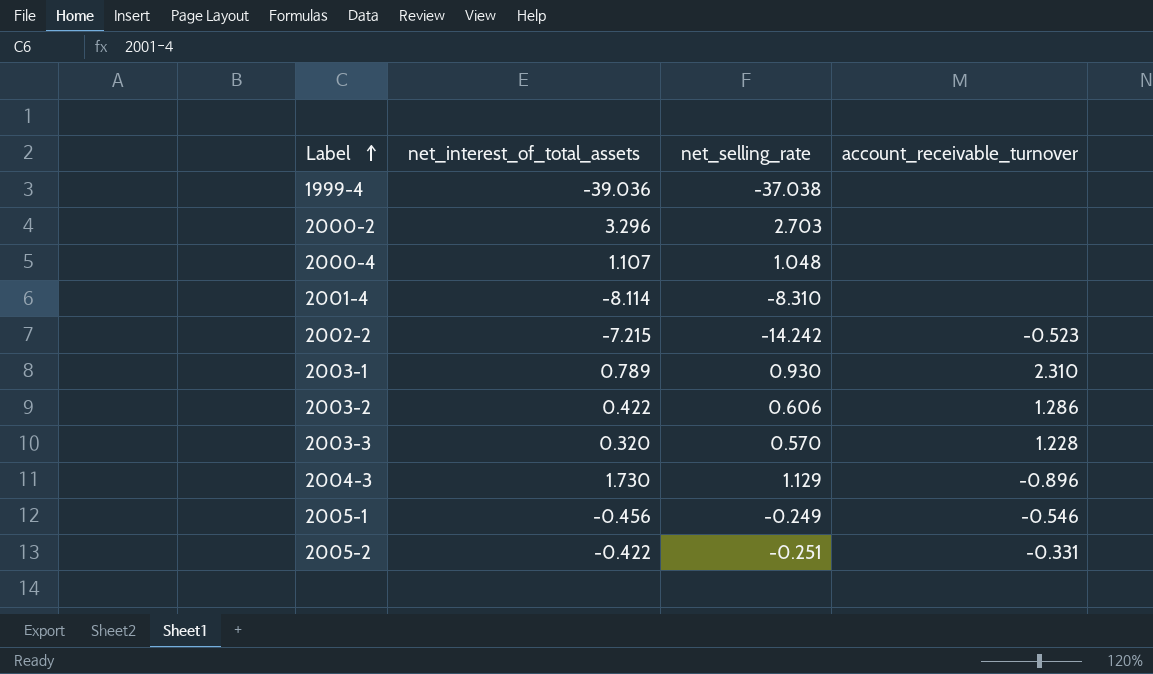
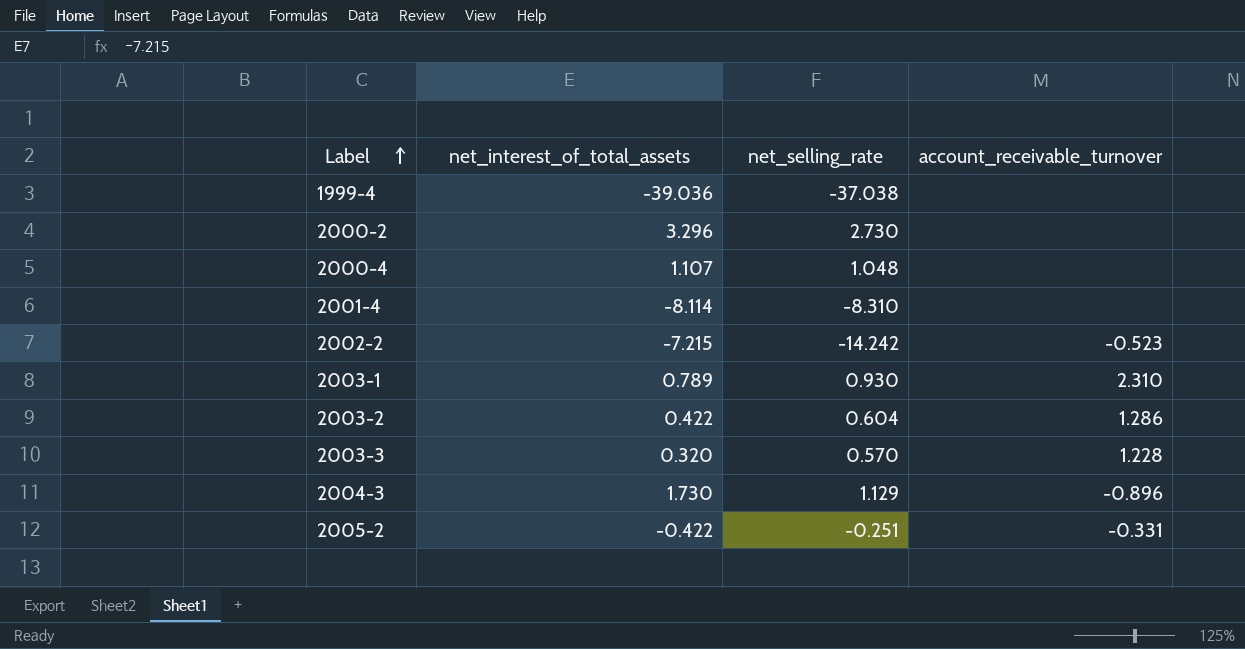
row 2005-1: -0.456 | -0.249 | -0.546 -> none
2000-2 | net_selling_rate: 2.703 -> 2.730
2003-2 | net_selling_rate: 0.606 -> 0.604

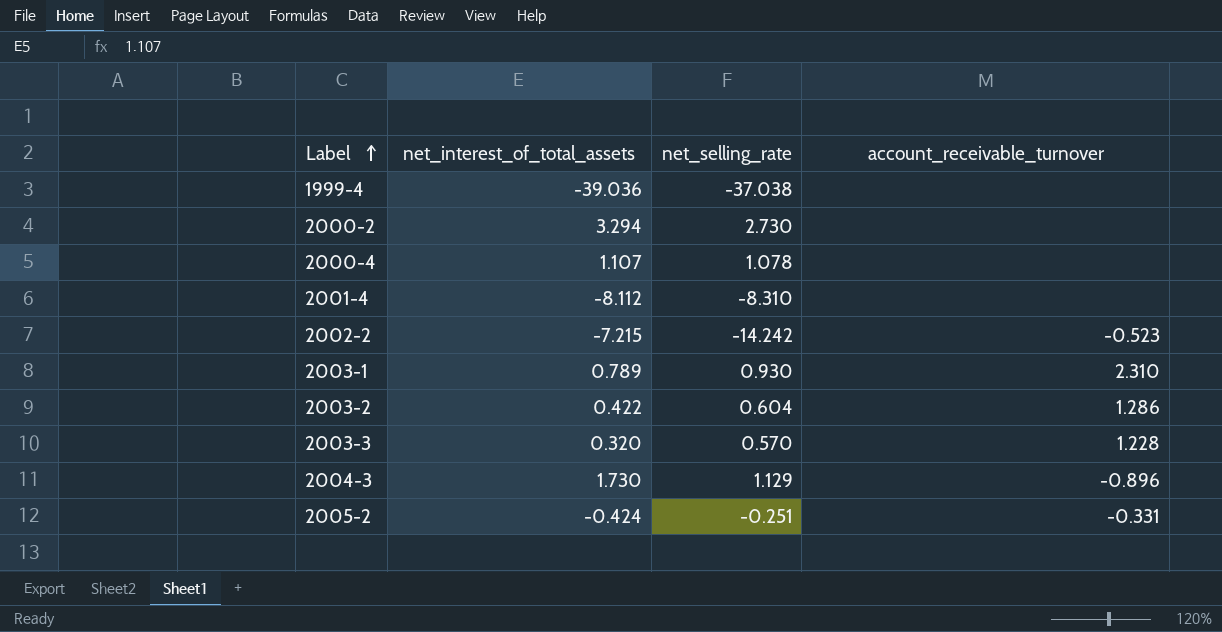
2000-2 | net_interest_of_total_assets: 3.296 -> 3.294
2000-4 | net_selling_rate: 1.048 -> 1.078
2001-4 | net_interest_of_total_assets: -8.114 -> -8.112
2005-2 | net_interest_of_total_assets: -0.422 -> -0.424

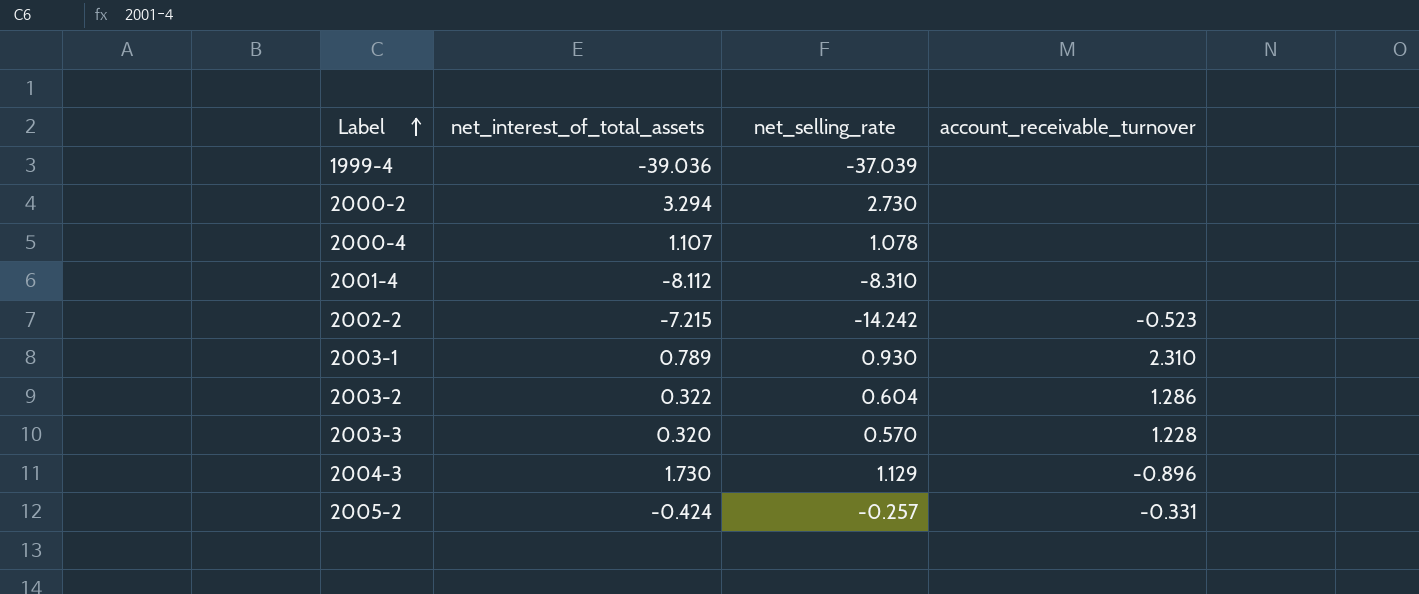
1999-4 | net_selling_rate: -37.038 -> -37.039
2003-2 | net_interest_of_total_assets: 0.422 -> 0.322
2005-2 | net_selling_rate: -0.251 -> -0.257

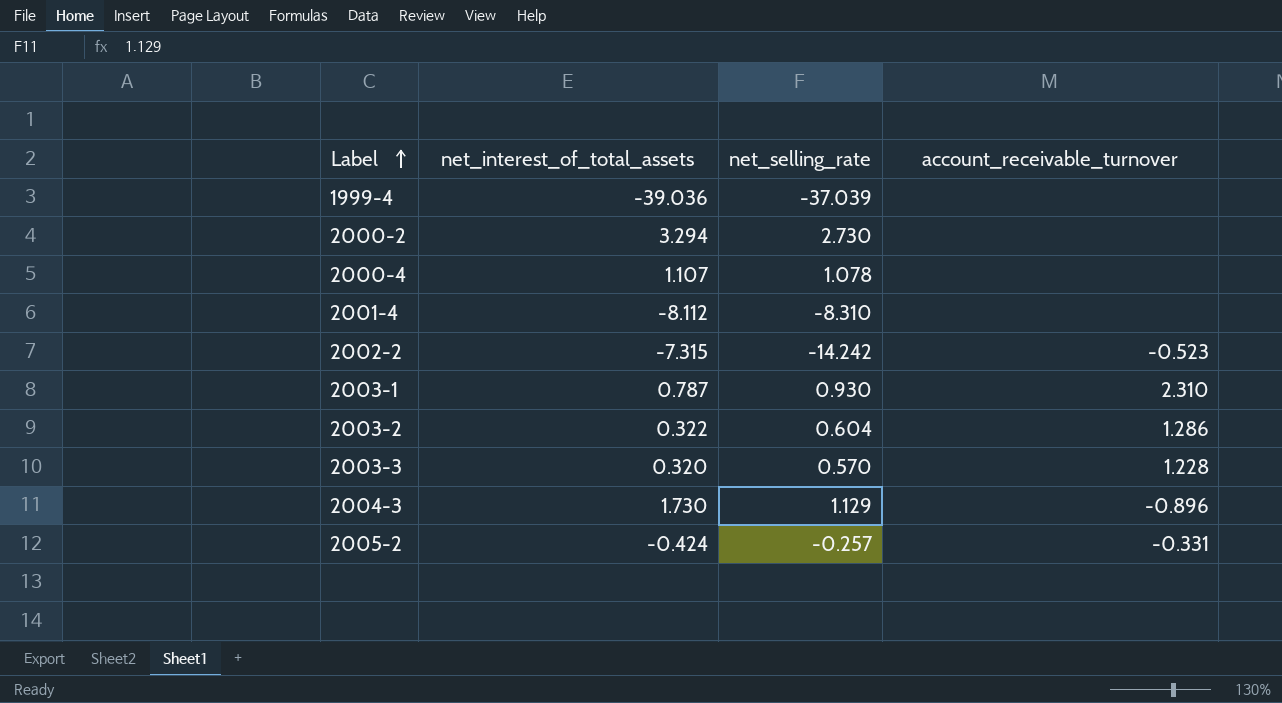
2002-2 | net_interest_of_total_assets: -7.215 -> -7.315
2003-1 | net_interest_of_total_assets: 0.789 -> 0.787

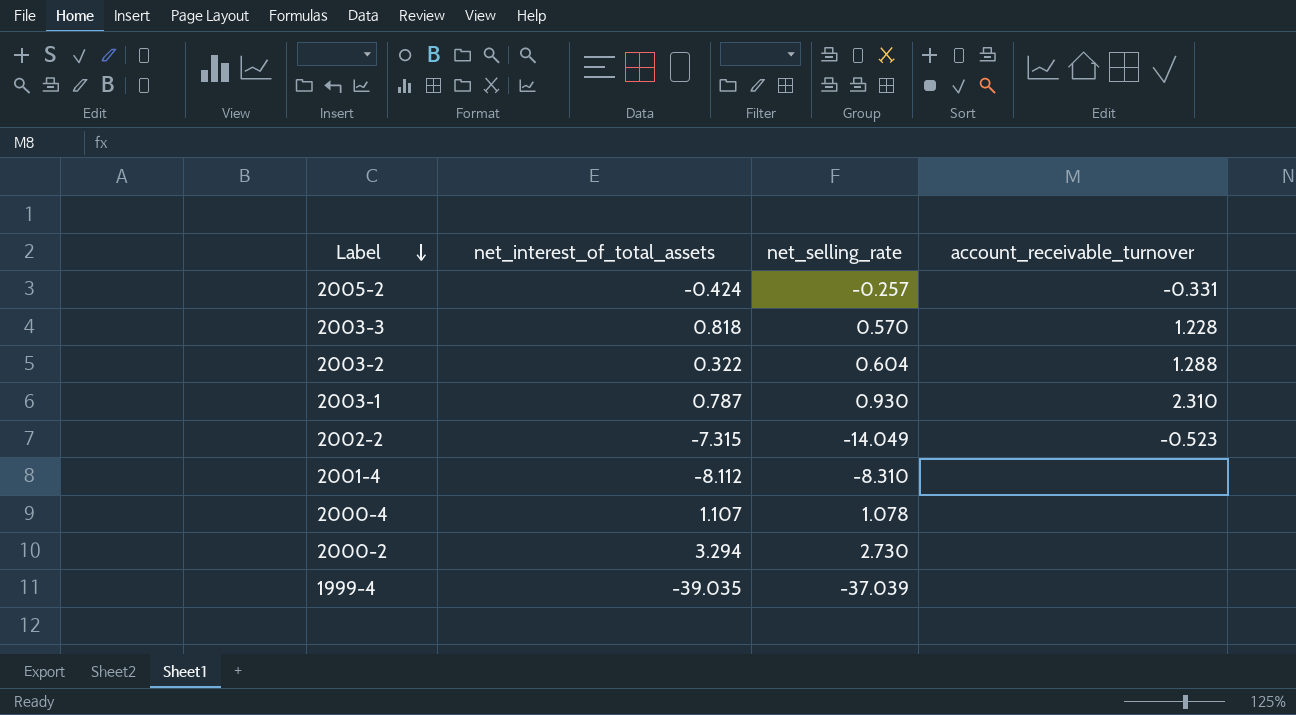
row order: Label ascending -> Label descending
row 2004-3: 1.730 | 1.129 | -0.896 -> none
2003-3 | net_interest_of_total_assets: 0.320 -> 0.818
2003-2 | account_receivable_turnover: 1.286 -> 1.288
2002-2 | net_selling_rate: -14.242 -> -14.049
1999-4 | net_interest_of_total_assets: -39.036 -> -39.035

